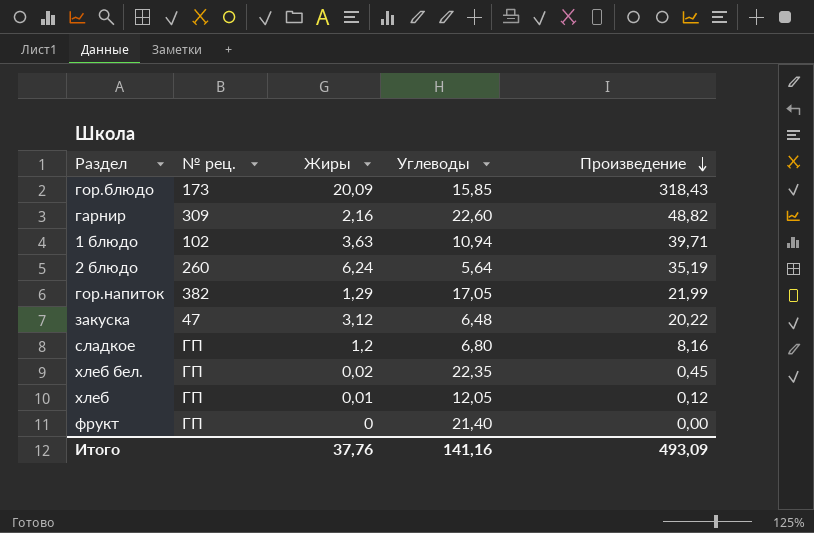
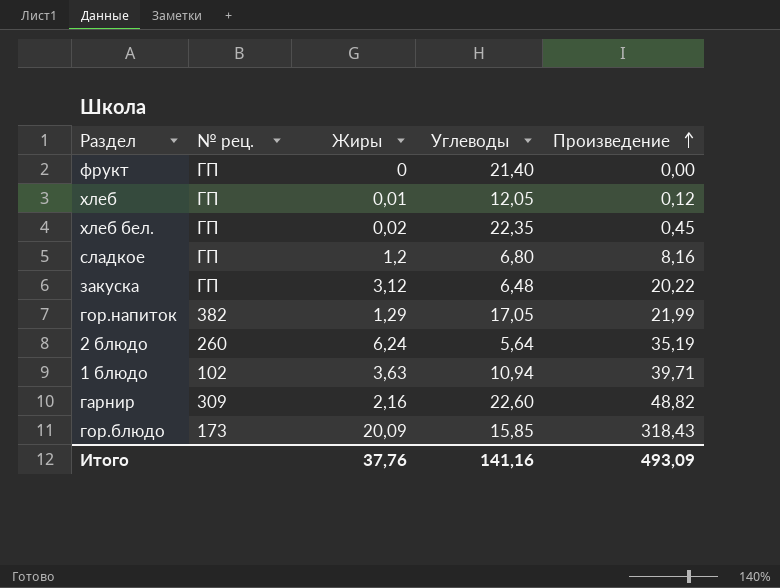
row order: Произведение descending -> Произведение ascending
закуска | № рец.: 47 -> ГП

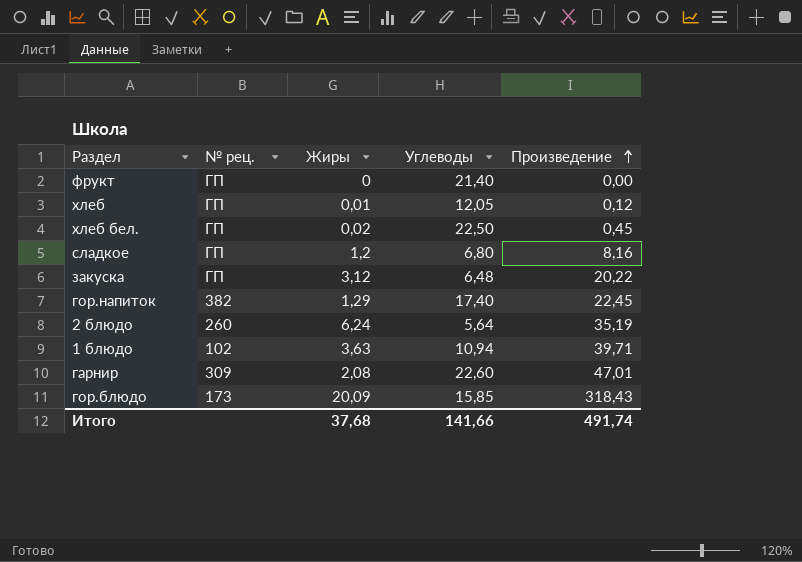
хлеб бел. | Углеводы: 22,35 -> 22,50
гор.напиток | Углеводы: 17,05 -> 17,40
гор.напиток | Произведение: 21,99 -> 22,45
гарнир | Жиры: 2,16 -> 2,08
гарнир | Произведение: 48,82 -> 47,01
Итого | Жиры: 37,76 -> 37,68
Итого | Углеводы: 141,16 -> 141,66
Итого | Произведение: 493,09 -> 491,74

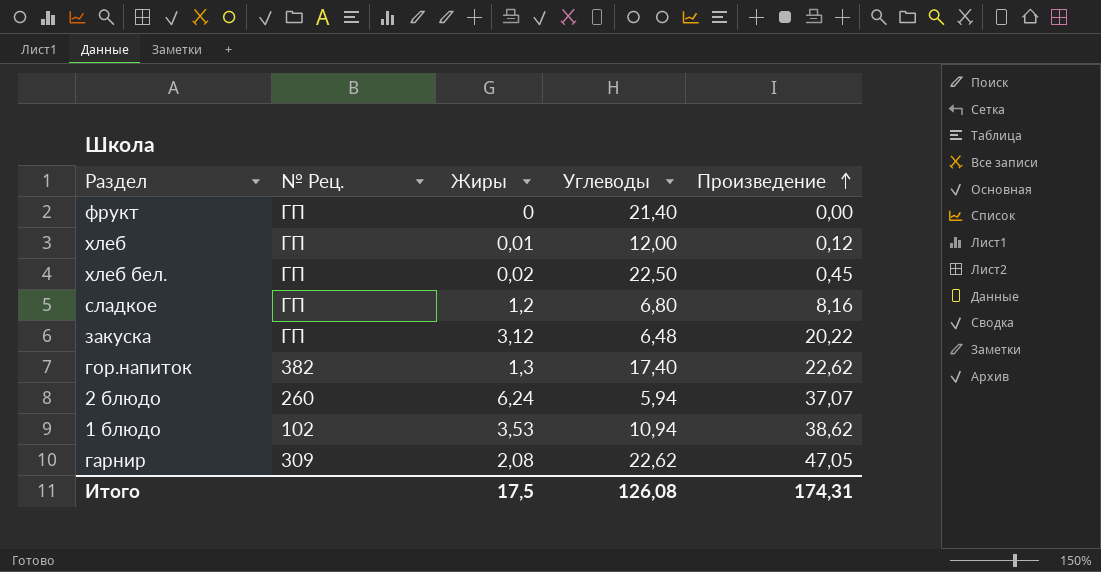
column name: № рец. -> № Рец.
row гор.блюдо: 173 | 20,09 | 15,85 | 318,43 -> none
хлеб | Углеводы: 12,05 -> 12,00
гор.напиток | Жиры: 1,29 -> 1,3
гор.напиток | Произведение: 22,45 -> 22,62
2 блюдо | Углеводы: 5,64 -> 5,94
2 блюдо | Произведение: 35,19 -> 37,07
1 блюдо | Жиры: 3,63 -> 3,53
1 блюдо | Произведение: 39,71 -> 38,62
гарнир | Углеводы: 22,60 -> 22,62
гарнир | Произведение: 47,01 -> 47,05
Итого | Жиры: 37,68 -> 17,5
Итого | Углеводы: 141,66 -> 126,08
Итого | Произведение: 491,74 -> 174,31

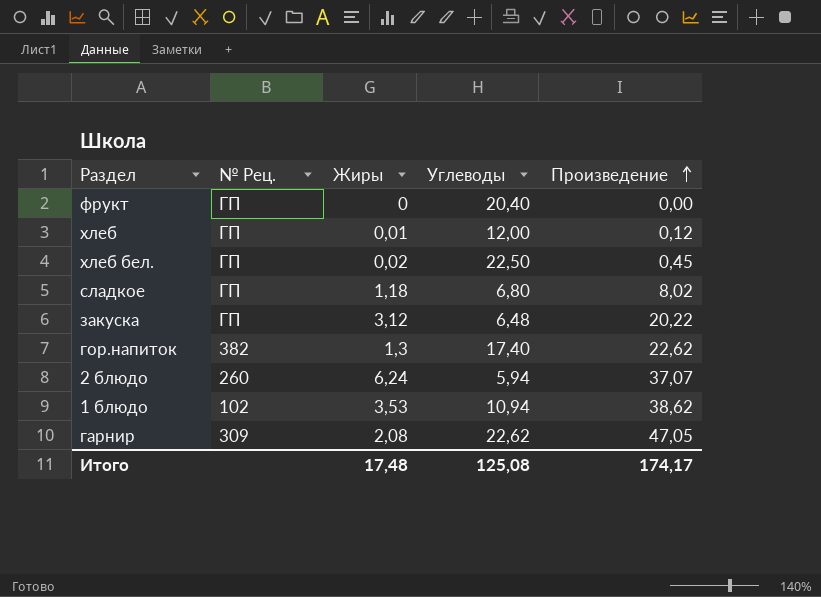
фрукт | Углеводы: 21,40 -> 20,40
сладкое | Жиры: 1,2 -> 1,18
сладкое | Произведение: 8,16 -> 8,02
Итого | Жиры: 17,5 -> 17,48
Итого | Углеводы: 126,08 -> 125,08
Итого | Произведение: 174,31 -> 174,17

